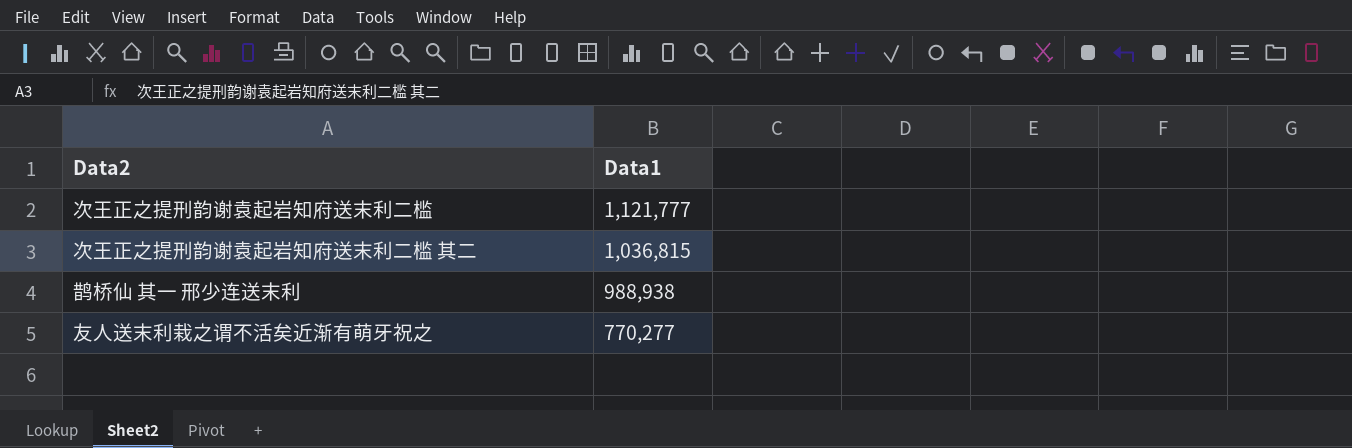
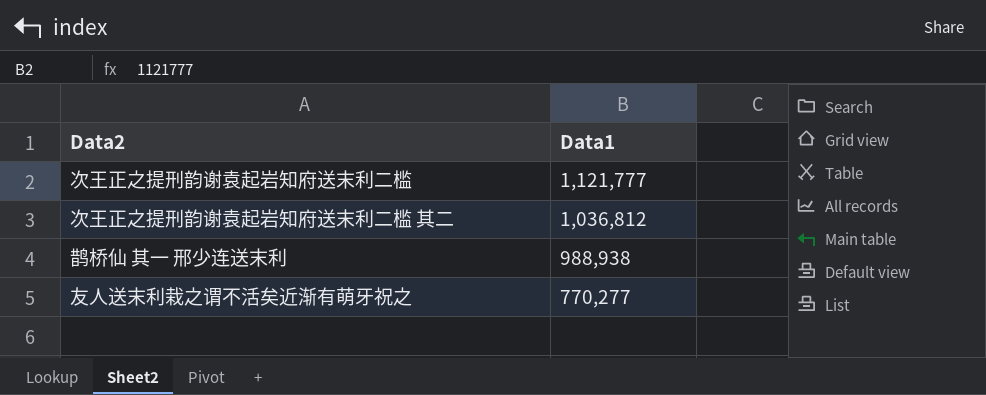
次王正之提刑韵谢袁起岩知府送末利二槛 其二 | Data1: 1,036,815 -> 1,036,812

